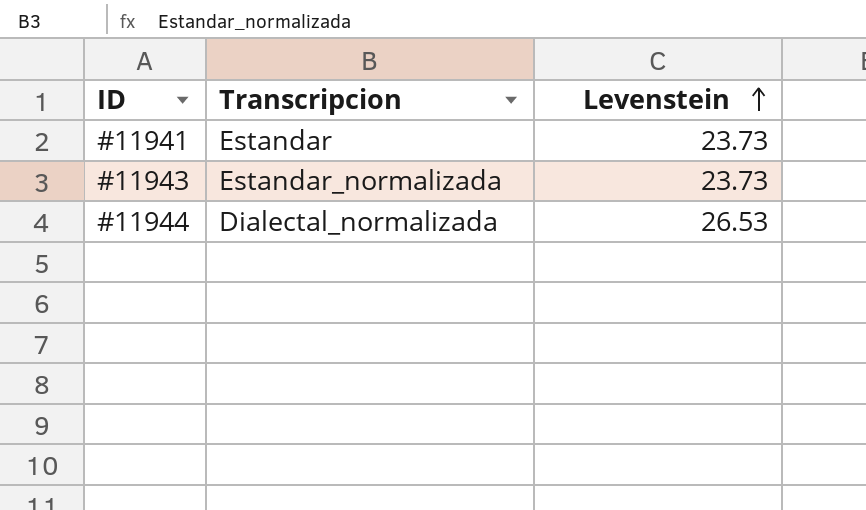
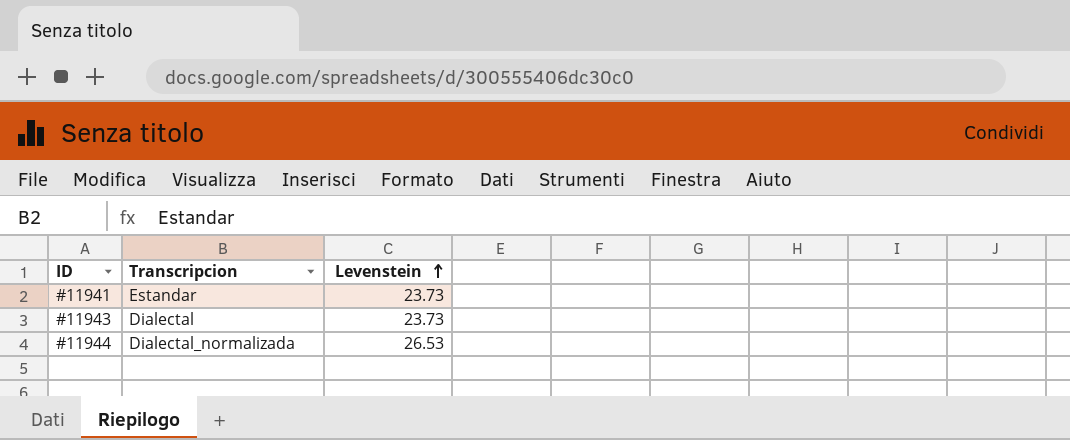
#11943 | Transcripcion: Estandar_normalizada -> Dialectal

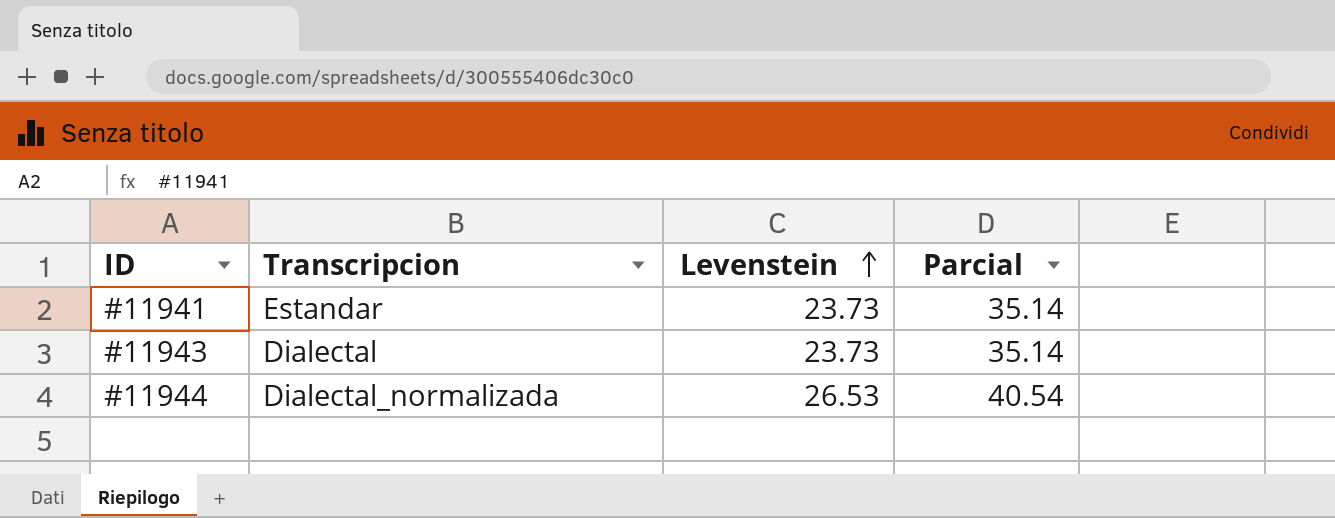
column Parcial | position: none -> 4

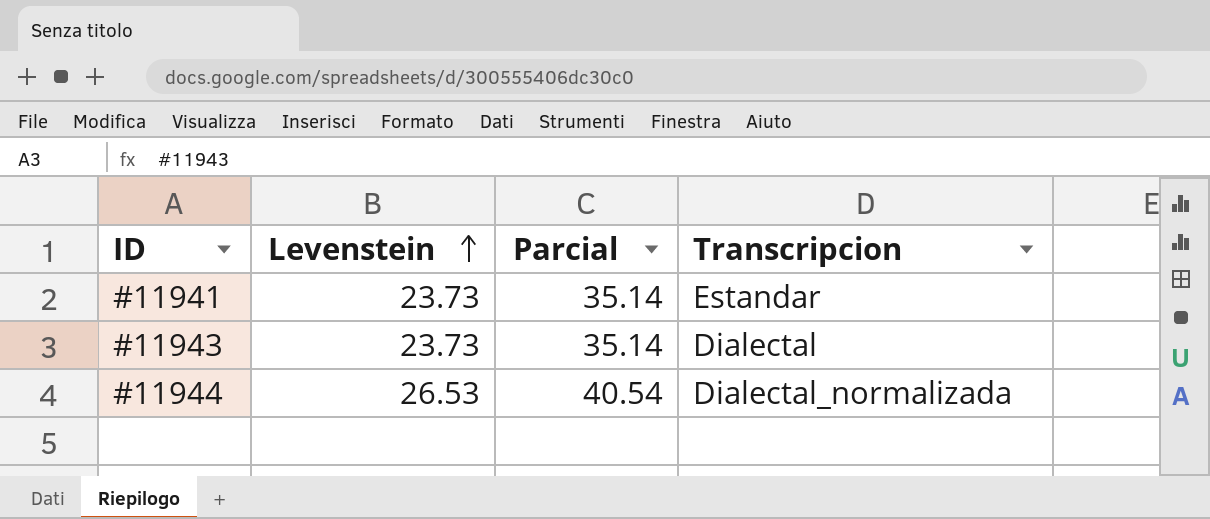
column Transcripcion | position: 2 -> 4

